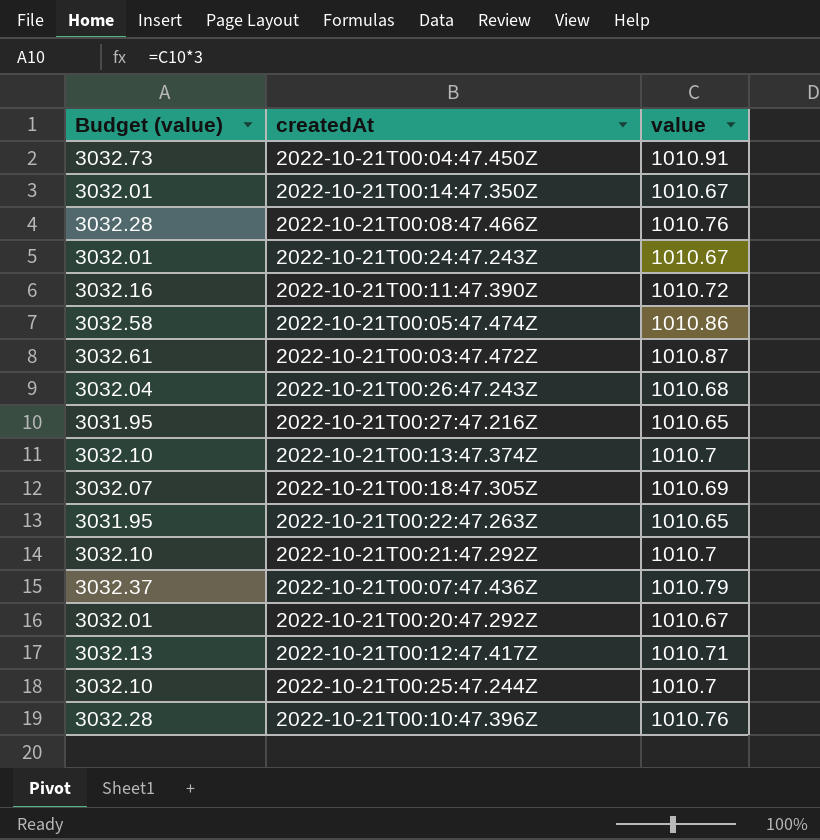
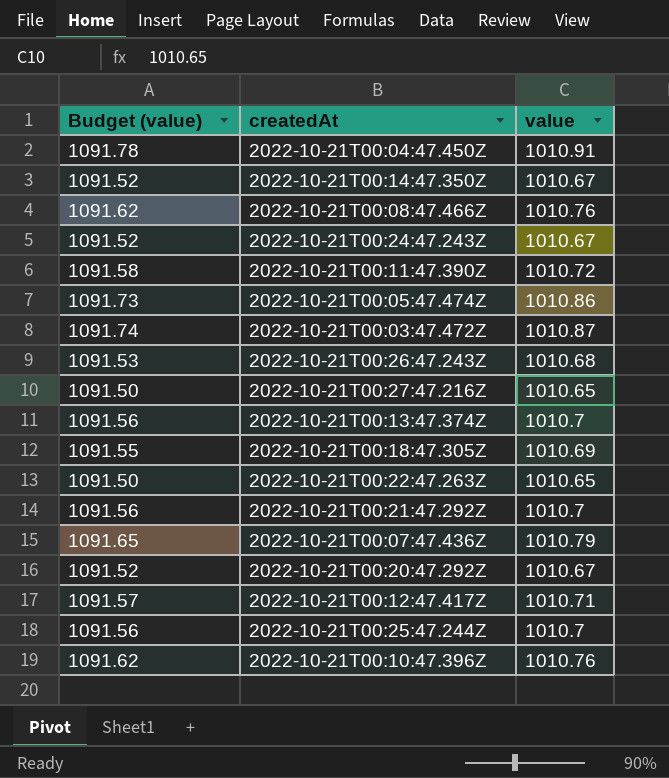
column Budget (value) | formula: [value] * 3 -> [value] * 1.08

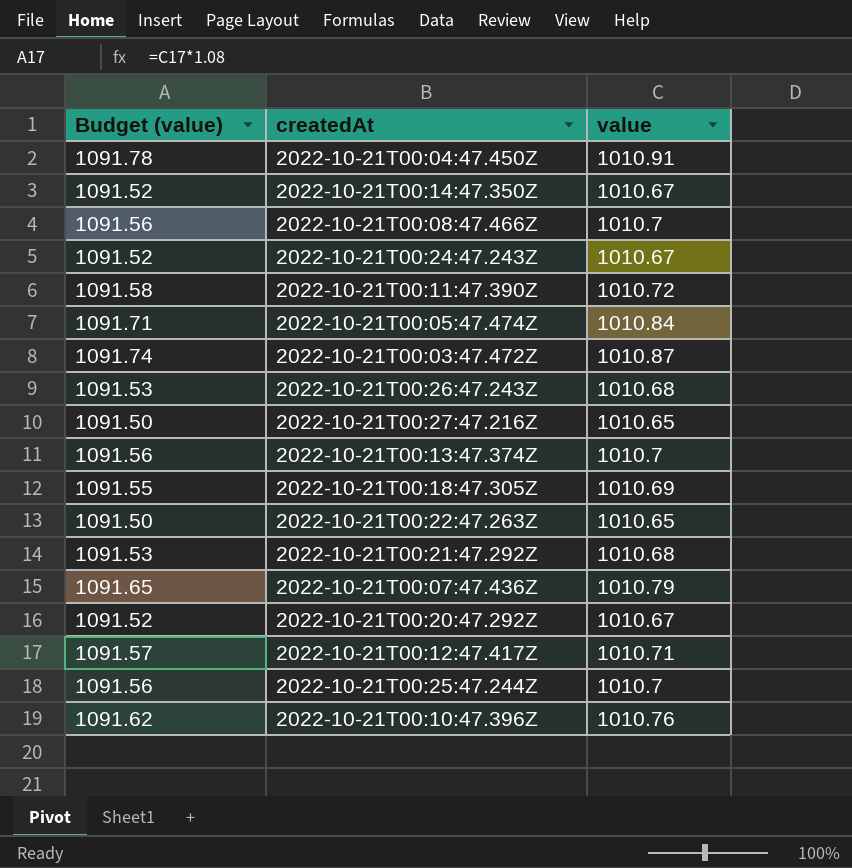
2022-10-21T00:08:47.466Z | Budget (value): 1091.62 -> 1091.56
2022-10-21T00:08:47.466Z | value: 1010.76 -> 1010.7
2022-10-21T00:05:47.474Z | Budget (value): 1091.73 -> 1091.71
2022-10-21T00:05:47.474Z | value: 1010.86 -> 1010.84
2022-10-21T00:21:47.292Z | Budget (value): 1091.56 -> 1091.53
2022-10-21T00:21:47.292Z | value: 1010.7 -> 1010.68

